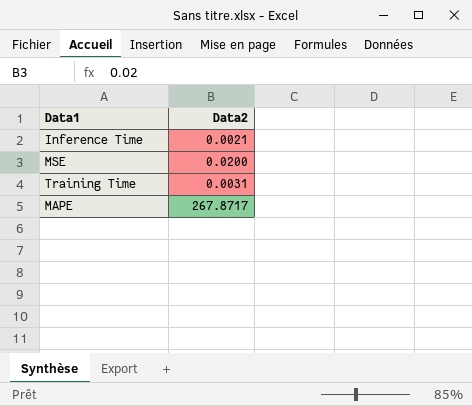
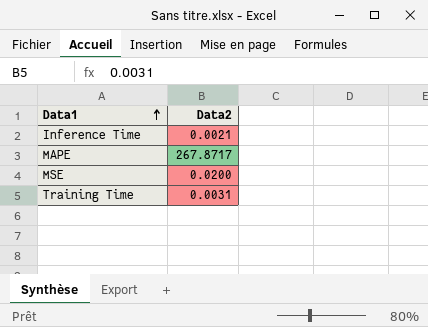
row order: none -> Data1 ascending

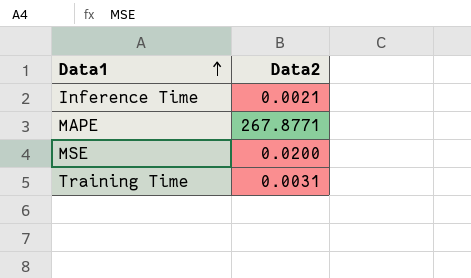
MAPE | Data2: 267.8717 -> 267.8771

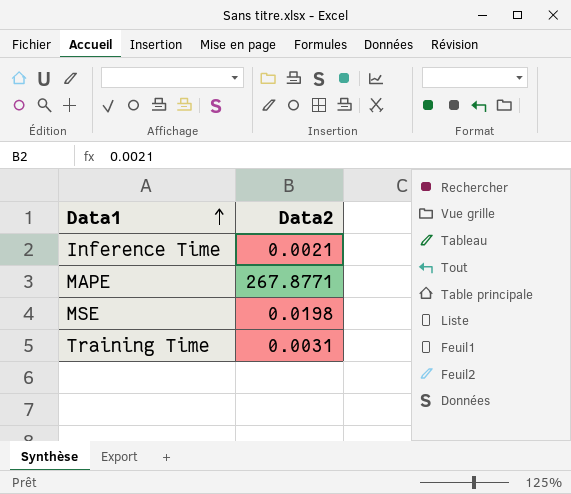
MSE | Data2: 0.0200 -> 0.0198

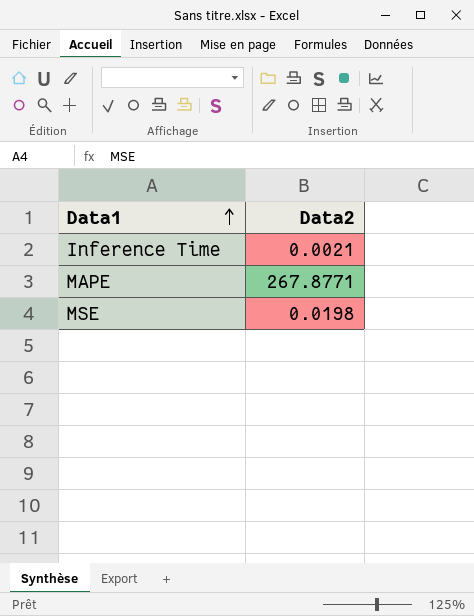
row Training Time: 0.0031 -> none

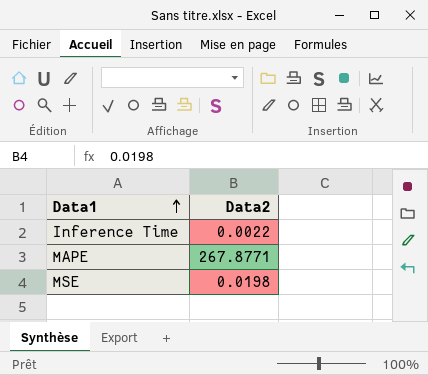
Inference Time | Data2: 0.0021 -> 0.0022

